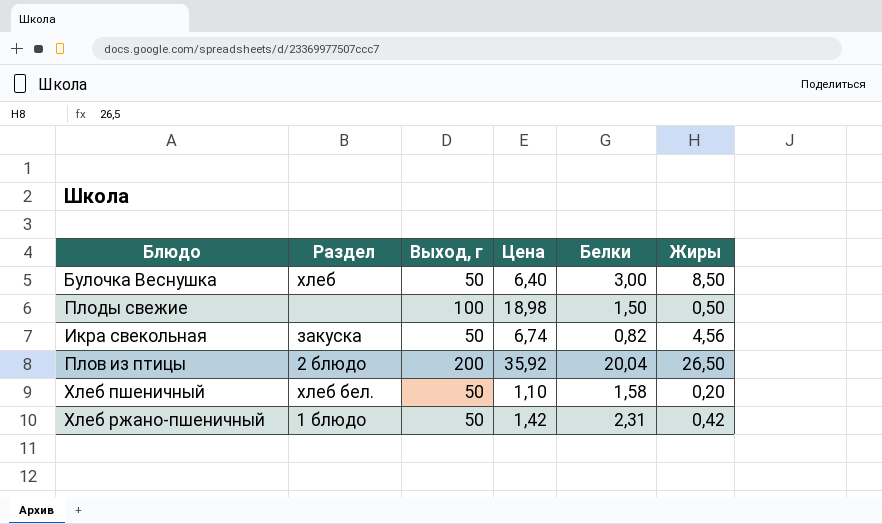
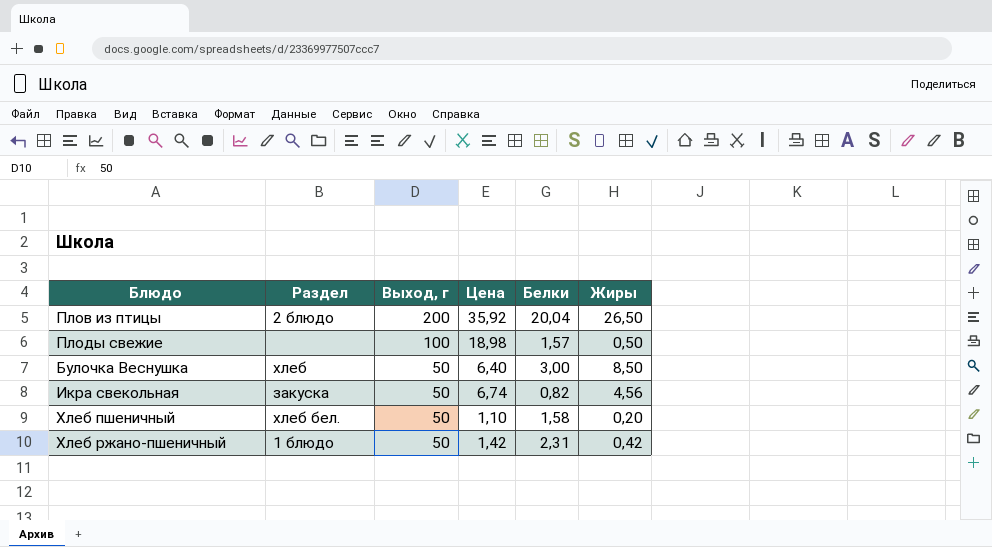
row order: none -> Выход, г descending
Плоды свежие | Белки: 1,50 -> 1,57

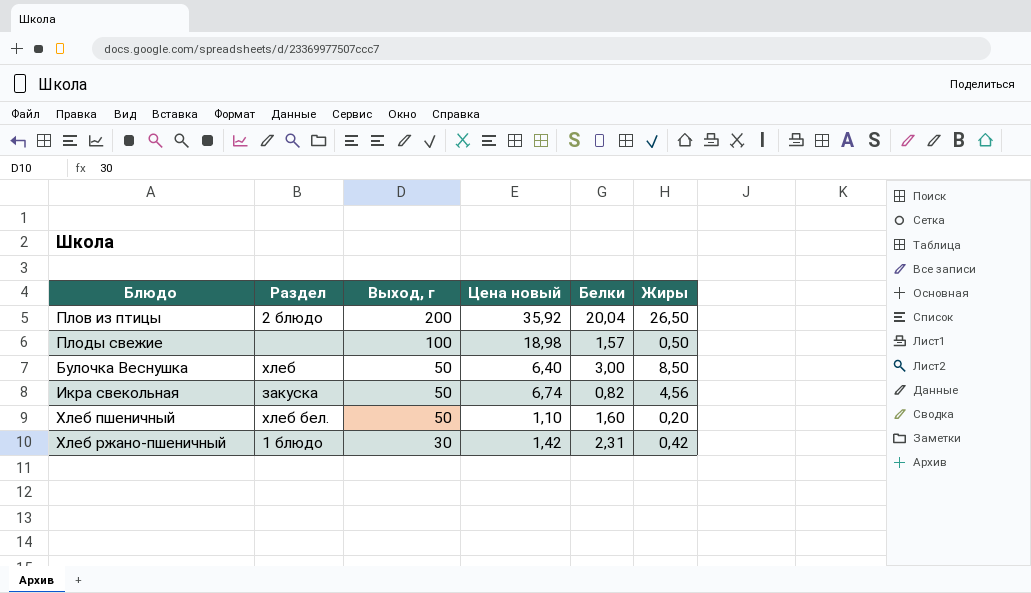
column name: Цена -> Цена новый
Хлеб пшеничный | Белки: 1,58 -> 1,60
Хлеб ржано-пшеничный | Выход, г: 50 -> 30

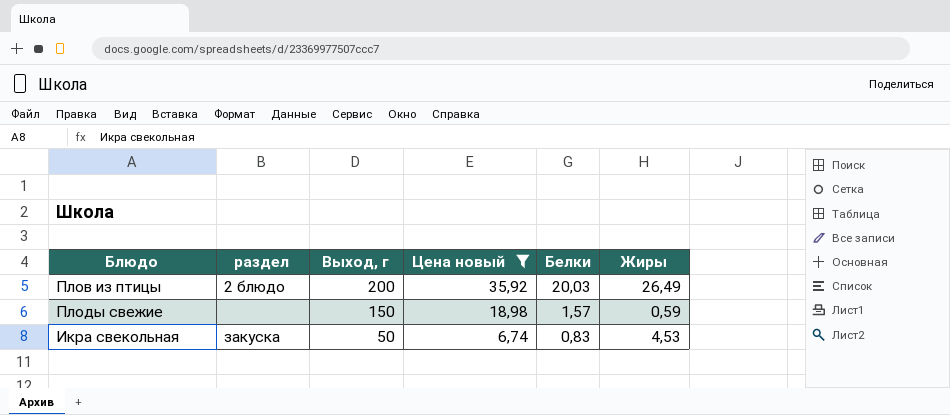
filter: none -> Цена новый >= 6,74
column name: Раздел -> раздел
Плов из птицы | Белки: 20,04 -> 20,03
Плов из птицы | Жиры: 26,50 -> 26,49
Плоды свежие | Выход, г: 100 -> 150
Плоды свежие | Жиры: 0,50 -> 0,59
Икра свекольная | Белки: 0,82 -> 0,83
Икра свекольная | Жиры: 4,56 -> 4,53

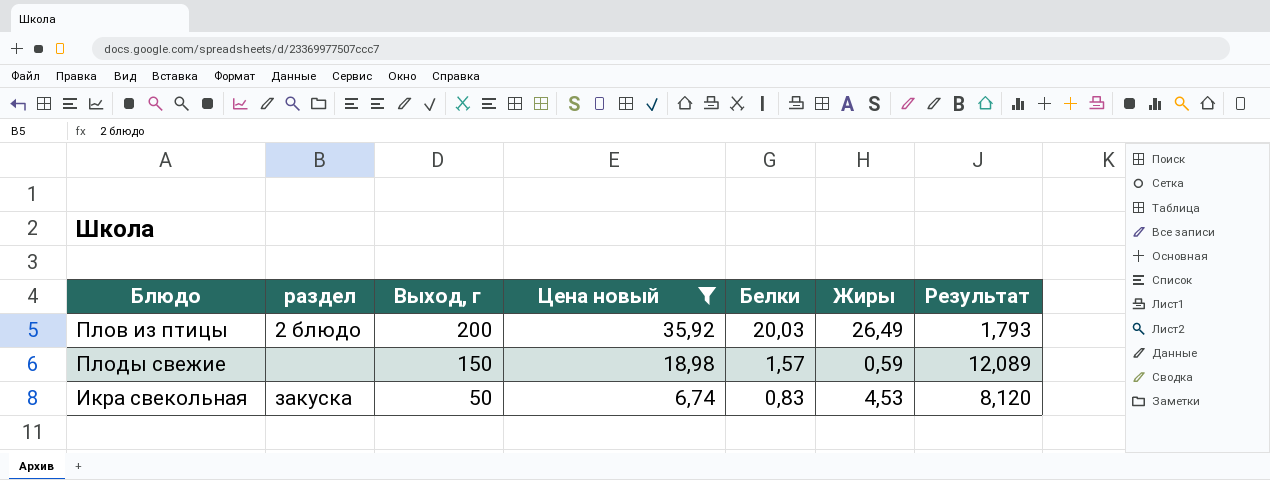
column Результат | formula: none -> [Цена новый] / [Белки]

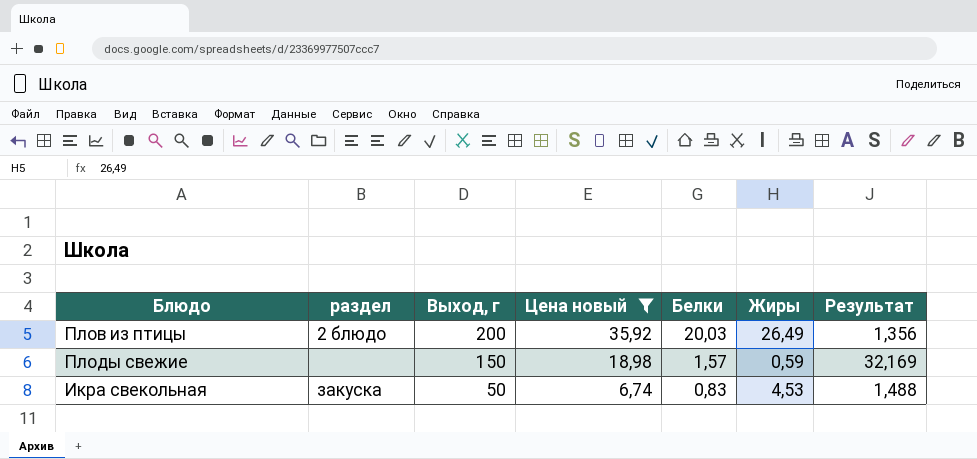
column Результат | formula: [Цена новый] / [Белки] -> [Цена новый] / [Жиры]

